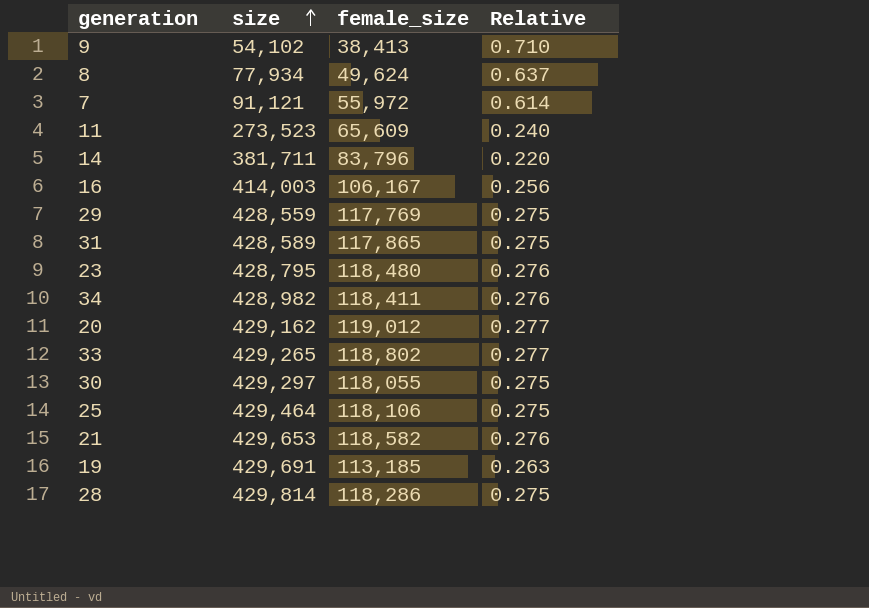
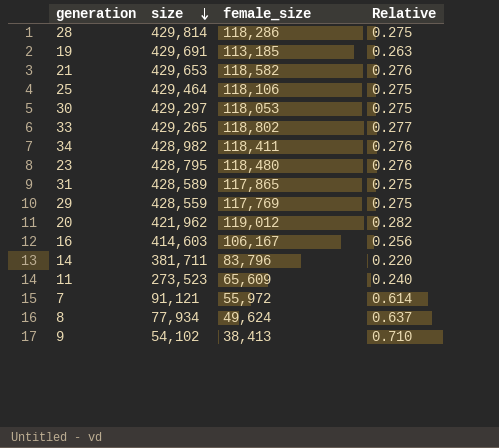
row order: size ascending -> size descending
30 | female_size: 118,055 -> 118,053
20 | size: 429,162 -> 421,962
20 | Relative: 0.277 -> 0.282
16 | size: 414,003 -> 414,603

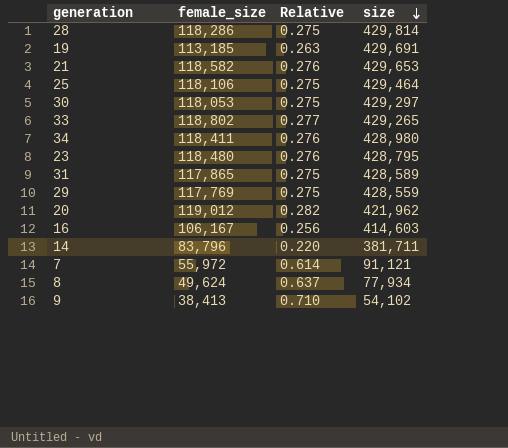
column size | position: 2 -> 4
row 11: 273,523 | 65,609 | 0.240 -> none
34 | size: 428,982 -> 428,980

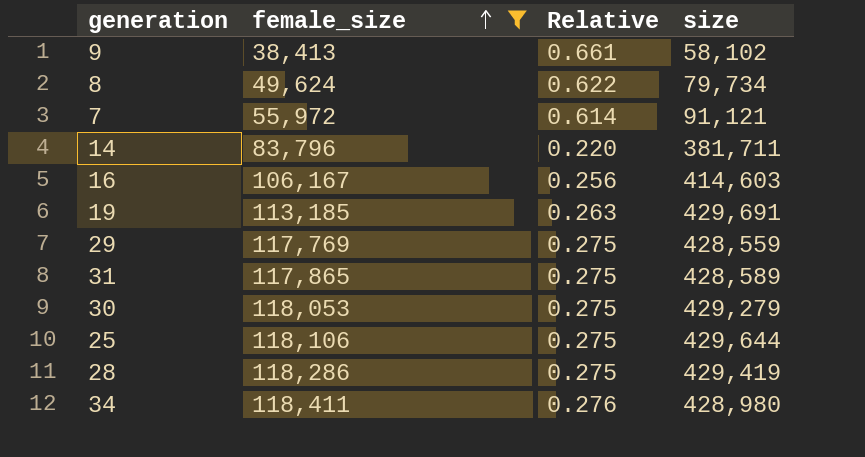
filter: none -> female_size <= 118,411
row order: size descending -> female_size ascending
9 | Relative: 0.710 -> 0.661
9 | size: 54,102 -> 58,102
8 | Relative: 0.637 -> 0.622
8 | size: 77,934 -> 79,734
30 | size: 429,297 -> 429,279
25 | size: 429,464 -> 429,644
28 | size: 429,814 -> 429,419

